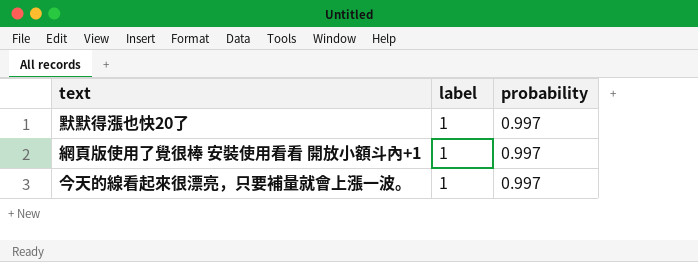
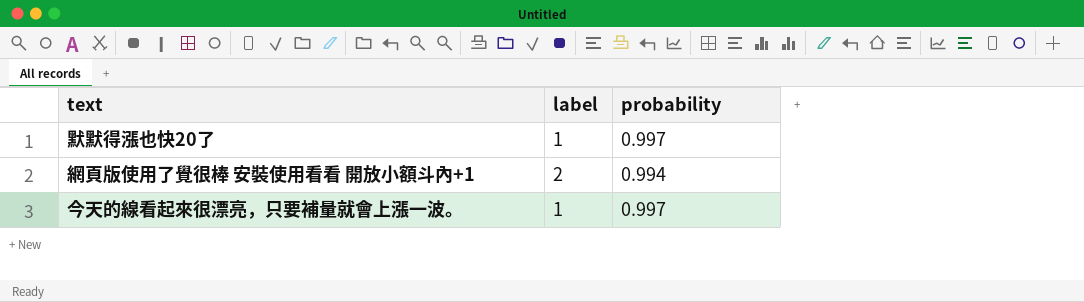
網頁版使用了覺很棒 安裝使用看看 開放小額斗內+1 | label: 1 -> 2
網頁版使用了覺很棒 安裝使用看看 開放小額斗內+1 | probability: 0.997 -> 0.994

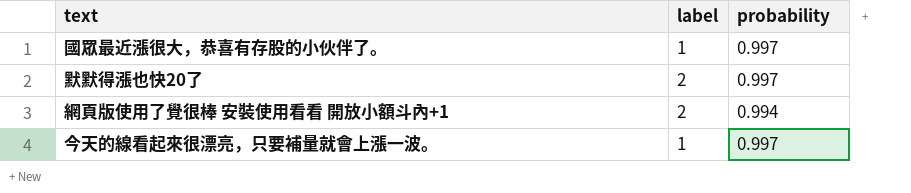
row 國眾最近漲很大，恭喜有存股的小伙伴了。: none -> 1 | 0.997
默默得漲也快20了 | label: 1 -> 2

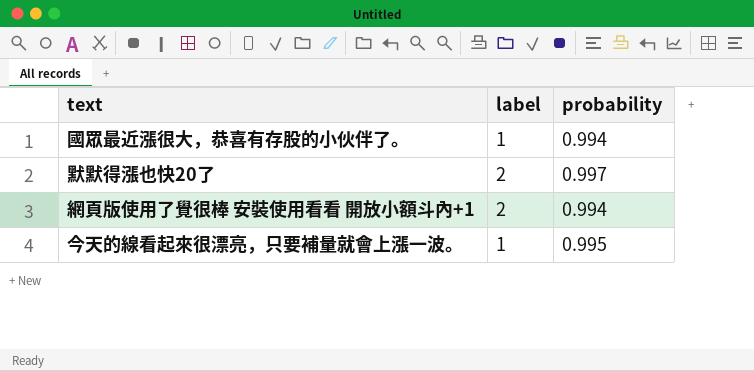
國眾最近漲很大，恭喜有存股的小伙伴了。 | probability: 0.997 -> 0.994
今天的線看起來很漂亮，只要補量就會上漲一波。 | probability: 0.997 -> 0.995

